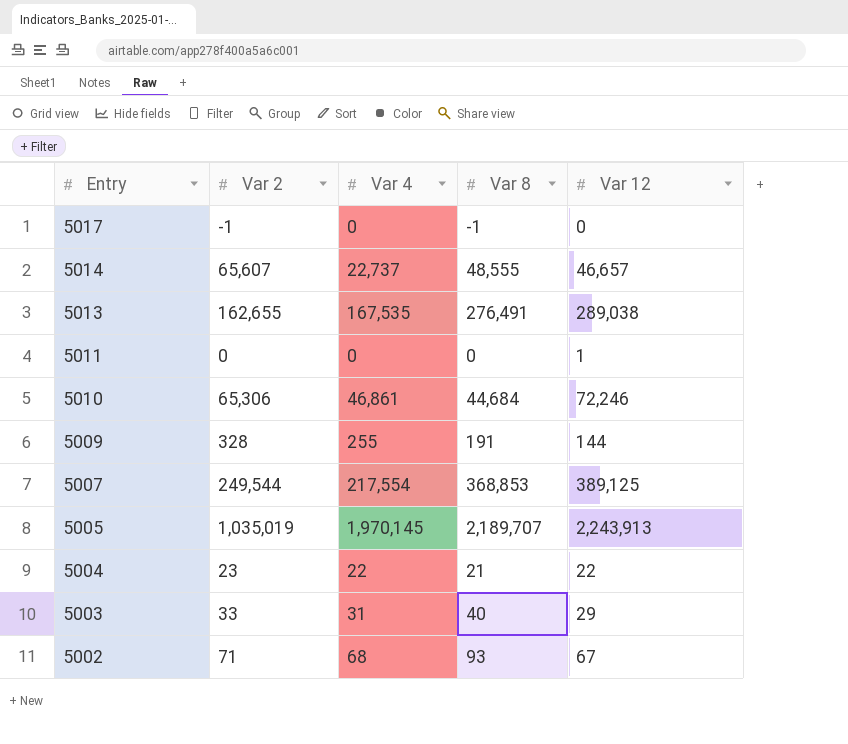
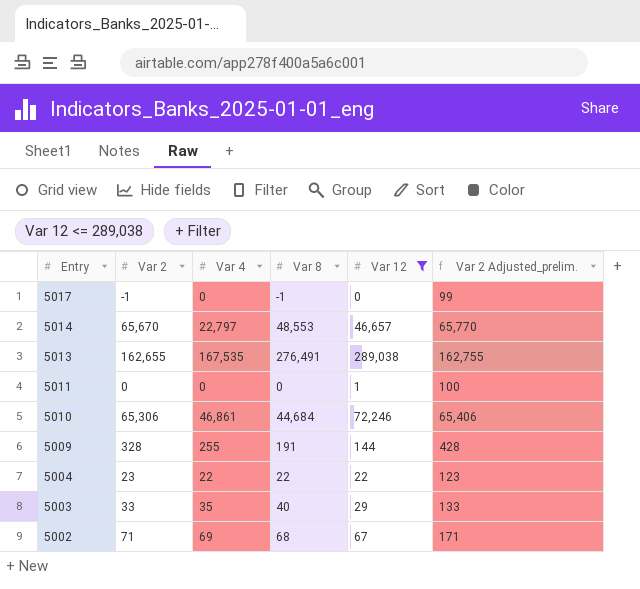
filter: none -> Var 12 <= 289,038
column Var 2 Adjusted_prelim. | formula: none -> [Var 2] + 100
5014 | Var 2: 65,607 -> 65,670
5014 | Var 4: 22,737 -> 22,797
5014 | Var 8: 48,555 -> 48,553
5004 | Var 8: 21 -> 22
5003 | Var 4: 31 -> 35
5002 | Var 4: 68 -> 69
5002 | Var 8: 93 -> 68

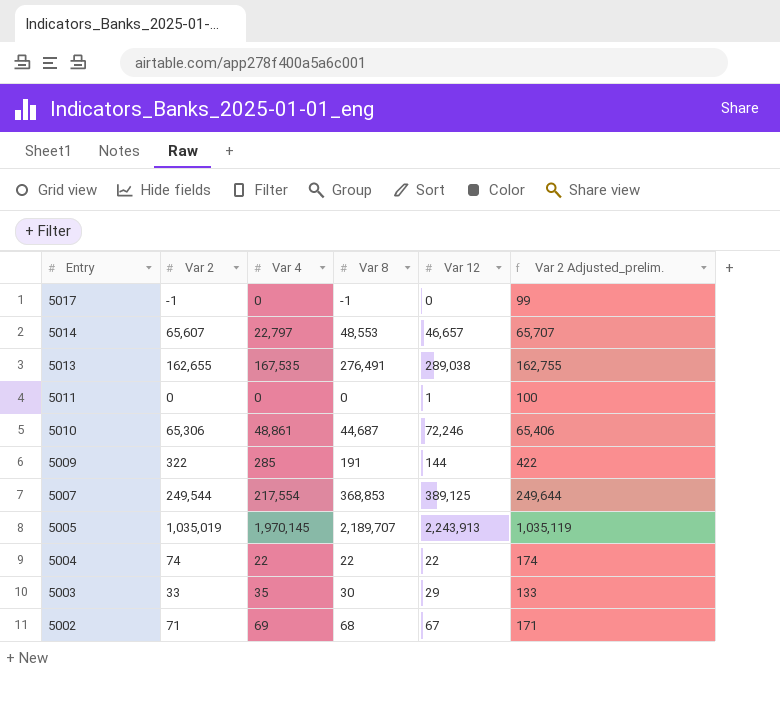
filter: Var 12 <= 289,038 -> none
5014 | Var 2: 65,670 -> 65,607
5014 | Var 2 Adjusted_prelim.: 65,770 -> 65,707
5010 | Var 4: 46,861 -> 48,861
5010 | Var 8: 44,684 -> 44,687
5009 | Var 2: 328 -> 322
5009 | Var 4: 255 -> 285
5009 | Var 2 Adjusted_prelim.: 428 -> 422
5004 | Var 2: 23 -> 74
5004 | Var 2 Adjusted_prelim.: 123 -> 174
5003 | Var 8: 40 -> 30

